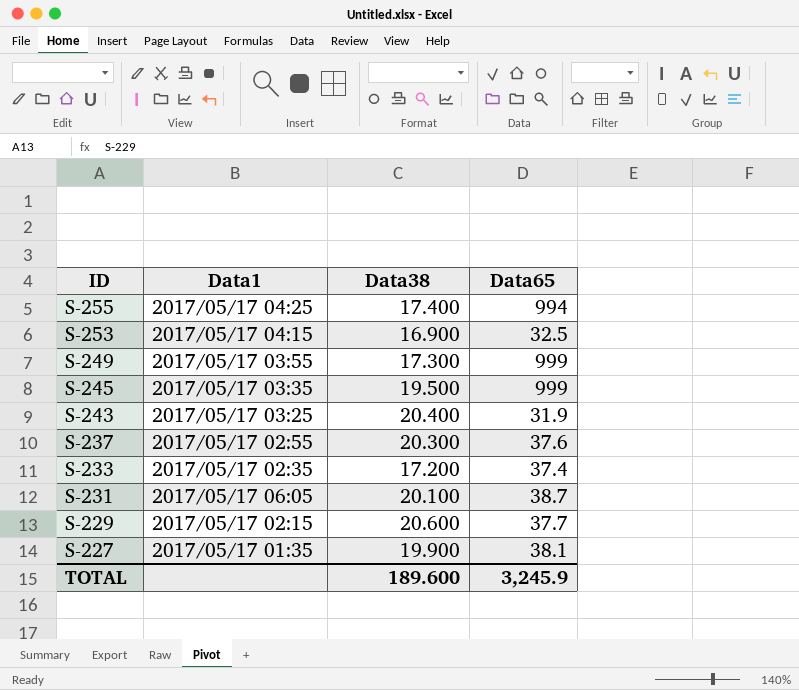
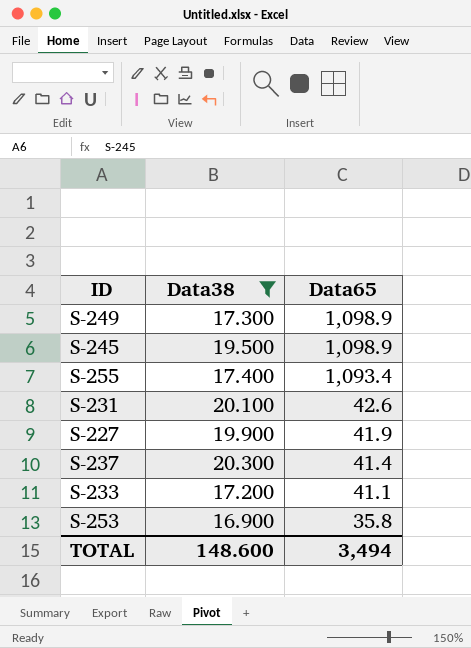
filter: none -> Data38 <= 20.300
row order: ID descending -> Data65 descending
column Data1 | position: 2 -> none
S-249 | Data65: 999 -> 1,098.9
S-245 | Data65: 999 -> 1,098.9
S-255 | Data65: 994 -> 1,093.4
S-231 | Data65: 38.7 -> 42.6
S-227 | Data65: 38.1 -> 41.9
S-237 | Data65: 37.6 -> 41.4
S-233 | Data65: 37.4 -> 41.1
S-253 | Data65: 32.5 -> 35.8
TOTAL | Data38: 189.600 -> 148.600
TOTAL | Data65: 3,245.9 -> 3,494

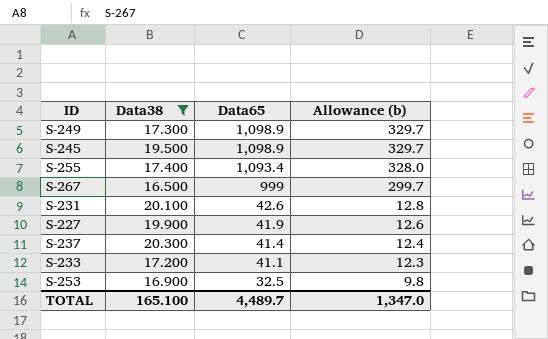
column Allowance (b) | formula: none -> [Data65] * 0.3
row S-267: none -> 16.500 | 999 | 299.7
S-253 | Data65: 35.8 -> 32.5
TOTAL | Data38: 148.600 -> 165.100
TOTAL | Data65: 3,494 -> 4,489.7

